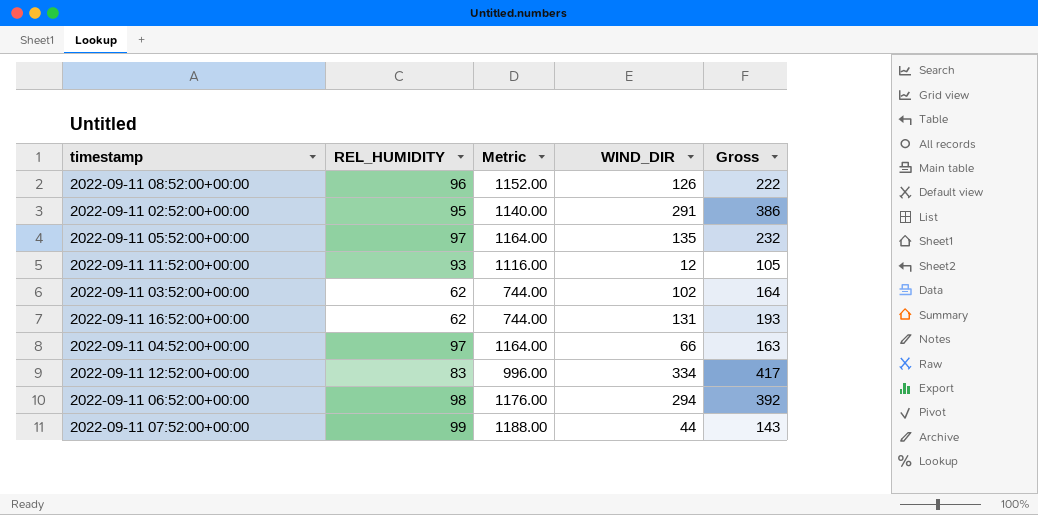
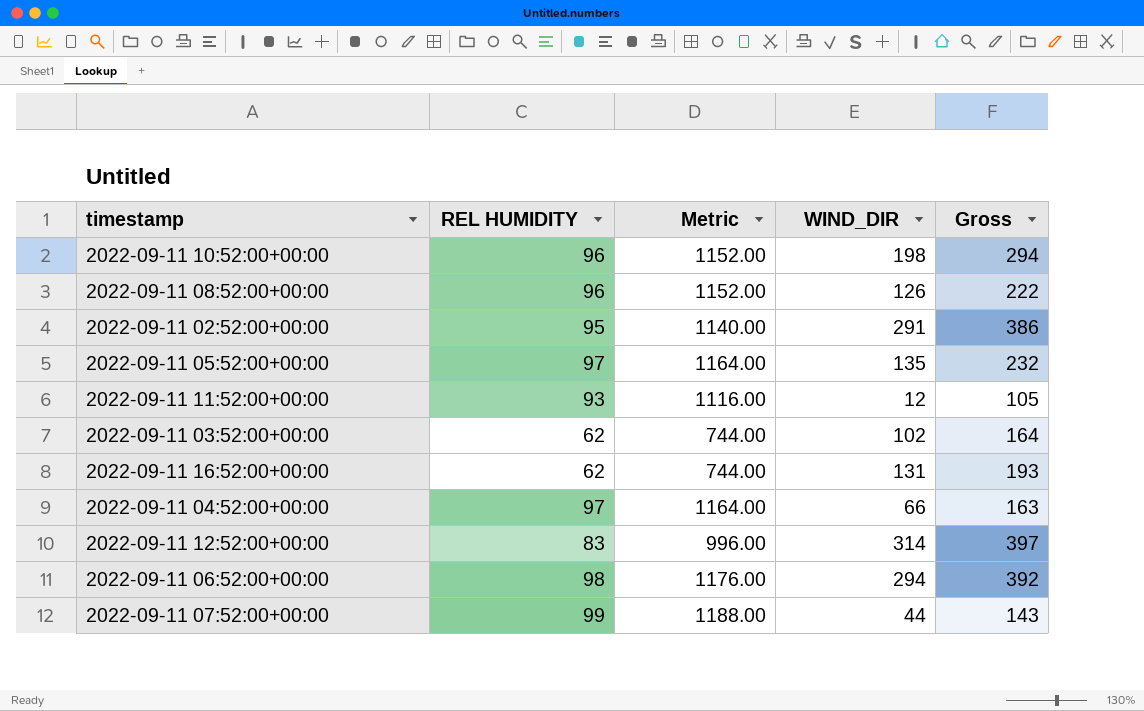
column name: REL_HUMIDITY -> REL HUMIDITY
row 2022-09-11 10:52:00+00:00: none -> 96 | 1152.00 | 198 | 294
2022-09-11 12:52:00+00:00 | WIND_DIR: 334 -> 314
2022-09-11 12:52:00+00:00 | Gross: 417 -> 397

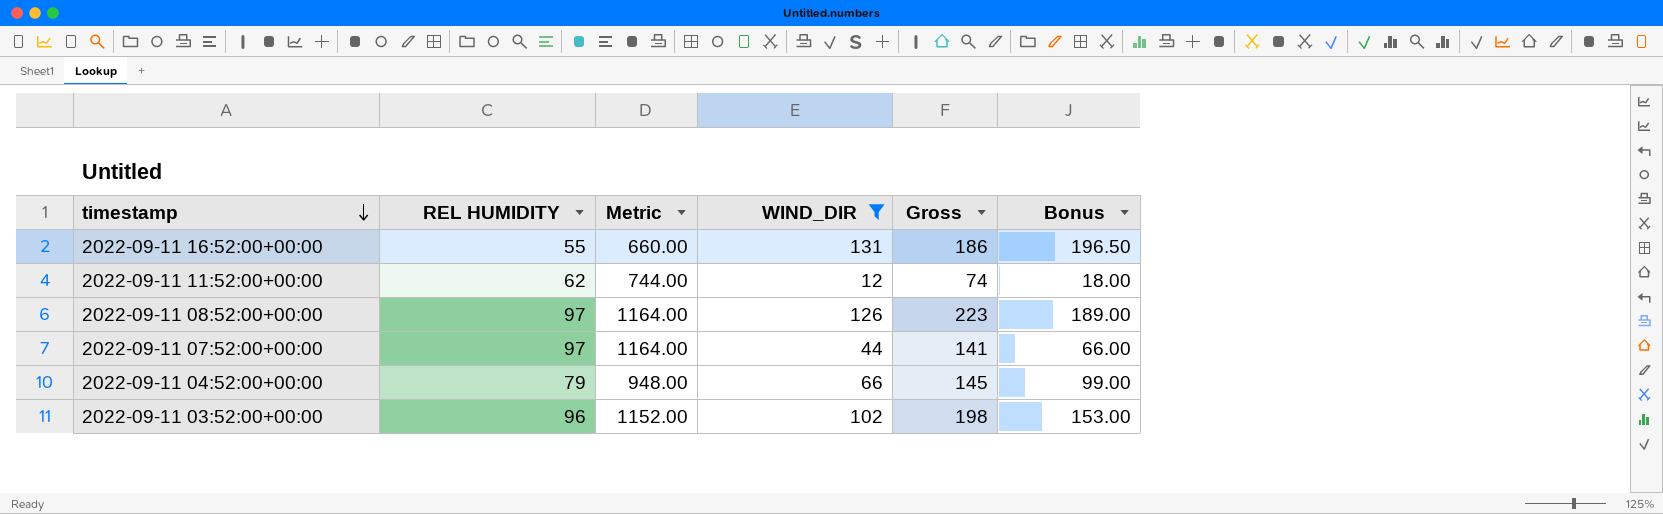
filter: none -> WIND_DIR <= 131
row order: none -> timestamp descending
column Bonus | formula: none -> [WIND_DIR] * 1.5
2022-09-11 16:52:00+00:00 | REL HUMIDITY: 62 -> 55
2022-09-11 16:52:00+00:00 | Metric: 744.00 -> 660.00
2022-09-11 16:52:00+00:00 | Gross: 193 -> 186
2022-09-11 11:52:00+00:00 | REL HUMIDITY: 93 -> 62
2022-09-11 11:52:00+00:00 | Metric: 1116.00 -> 744.00
2022-09-11 11:52:00+00:00 | Gross: 105 -> 74
2022-09-11 08:52:00+00:00 | REL HUMIDITY: 96 -> 97
2022-09-11 08:52:00+00:00 | Metric: 1152.00 -> 1164.00
2022-09-11 08:52:00+00:00 | Gross: 222 -> 223
2022-09-11 07:52:00+00:00 | REL HUMIDITY: 99 -> 97
2022-09-11 07:52:00+00:00 | Metric: 1188.00 -> 1164.00
2022-09-11 07:52:00+00:00 | Gross: 143 -> 141
2022-09-11 04:52:00+00:00 | REL HUMIDITY: 97 -> 79
2022-09-11 04:52:00+00:00 | Metric: 1164.00 -> 948.00
2022-09-11 04:52:00+00:00 | Gross: 163 -> 145
2022-09-11 03:52:00+00:00 | REL HUMIDITY: 62 -> 96
2022-09-11 03:52:00+00:00 | Metric: 744.00 -> 1152.00
2022-09-11 03:52:00+00:00 | Gross: 164 -> 198

